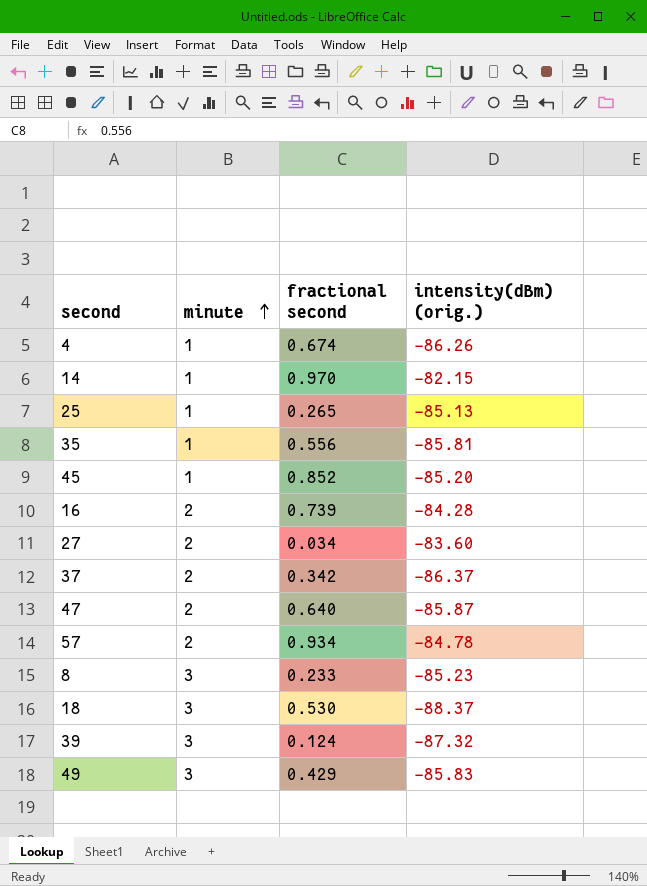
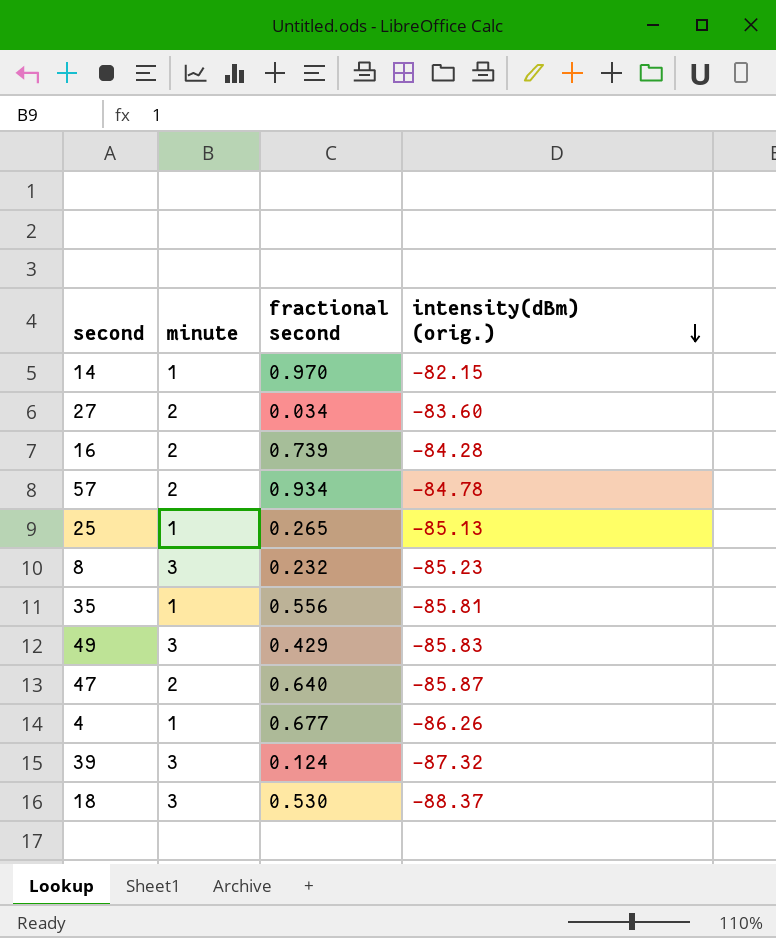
row order: minute ascending -> intensity(dBm) (orig.) descending
row 45: 1 | 0.852 | -85.20 -> none
row 37: 2 | 0.342 | -86.37 -> none
8 | fractional second: 0.233 -> 0.232
4 | fractional second: 0.674 -> 0.677

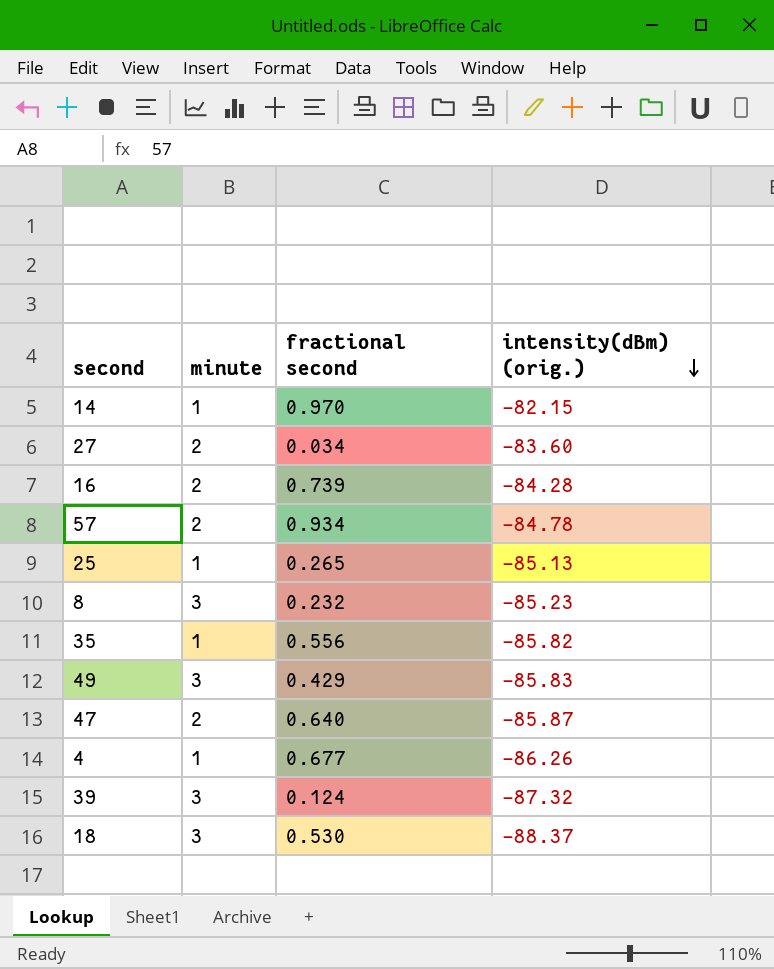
35 | intensity(dBm) (orig.): -85.81 -> -85.82

